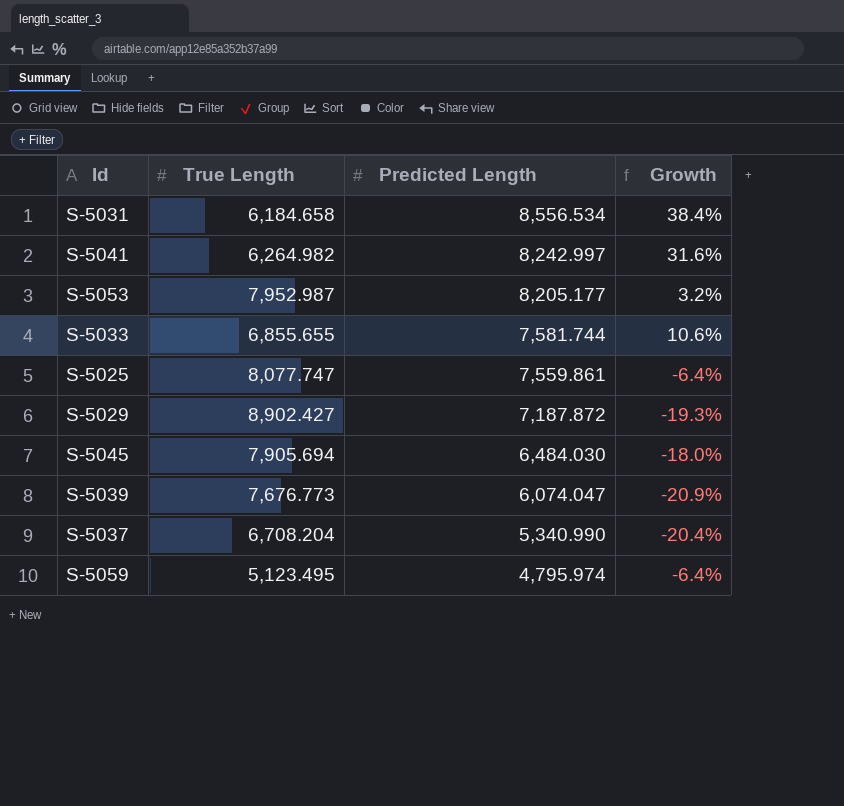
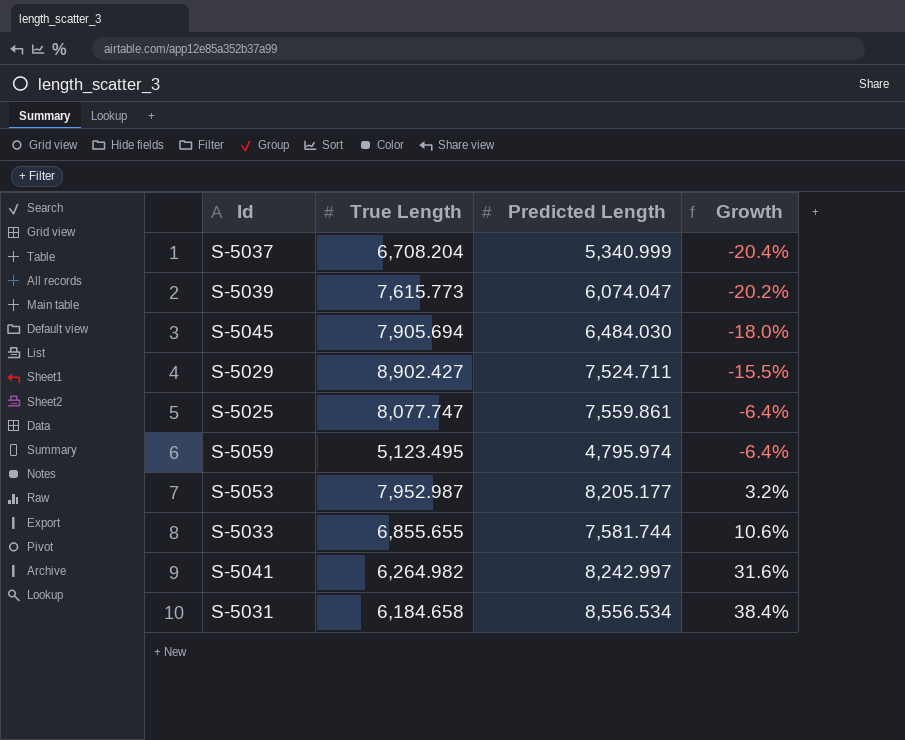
row order: Predicted Length descending -> Growth ascending
S-5037 | Predicted Length: 5,340.990 -> 5,340.999
S-5039 | True Length: 7,676.773 -> 7,615.773
S-5039 | Growth: -20.9% -> -20.2%
S-5029 | Predicted Length: 7,187.872 -> 7,524.711
S-5029 | Growth: -19.3% -> -15.5%

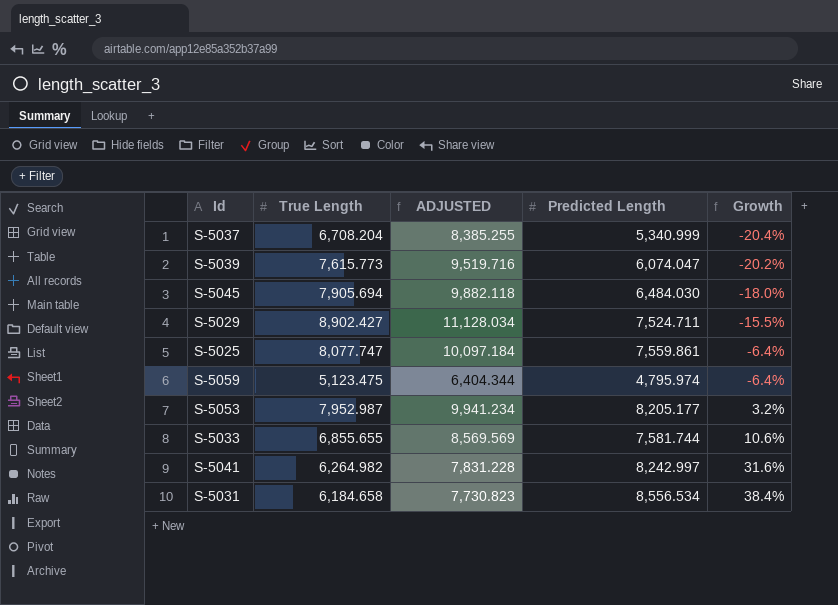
column ADJUSTED | formula: none -> [True Length] * 1.25
S-5059 | True Length: 5,123.495 -> 5,123.475

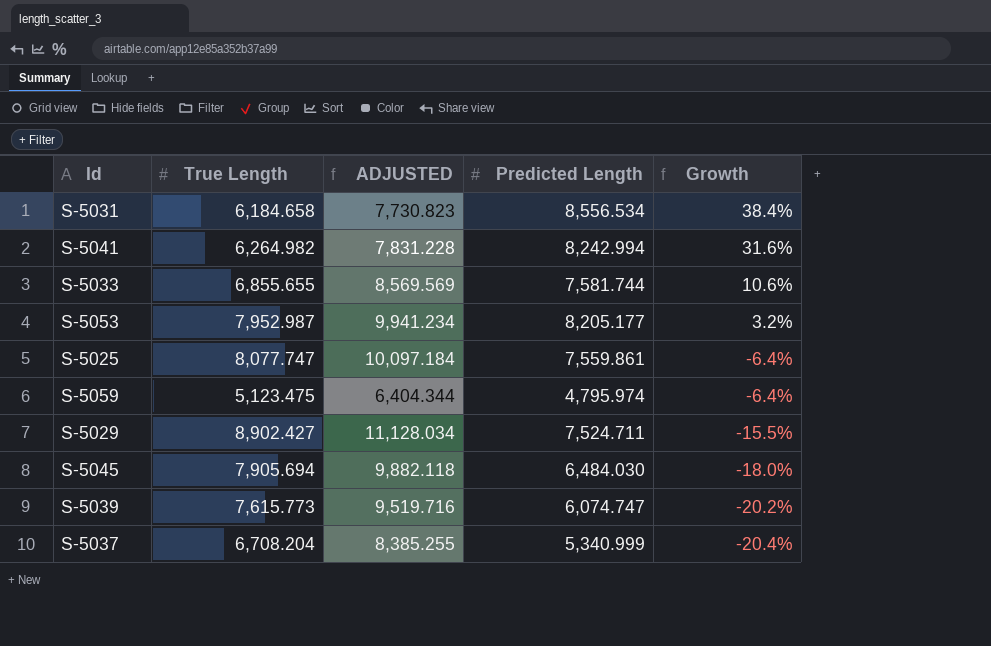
row order: Growth ascending -> Growth descending
S-5041 | Predicted Length: 8,242.997 -> 8,242.994
S-5039 | Predicted Length: 6,074.047 -> 6,074.747

